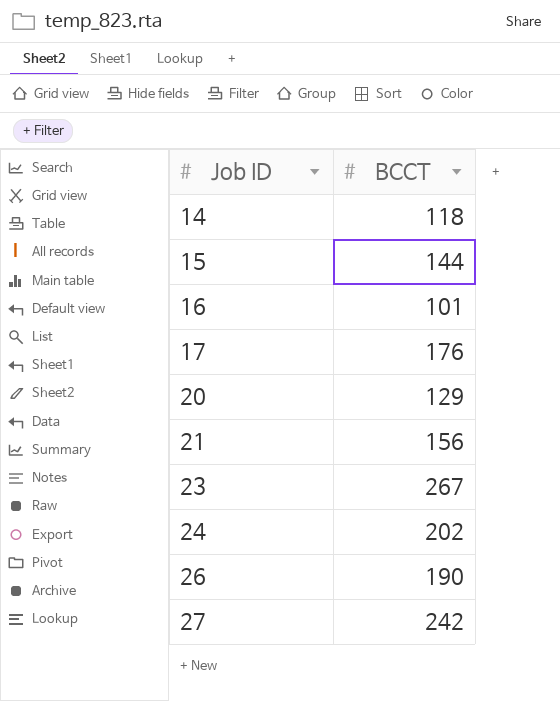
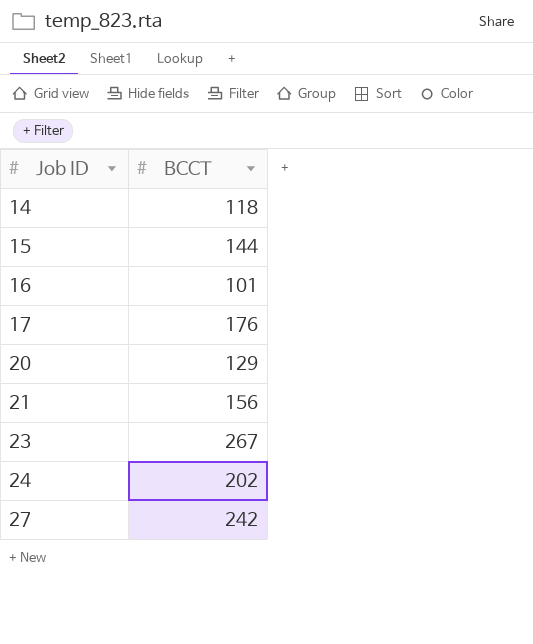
row 26: 190 -> none

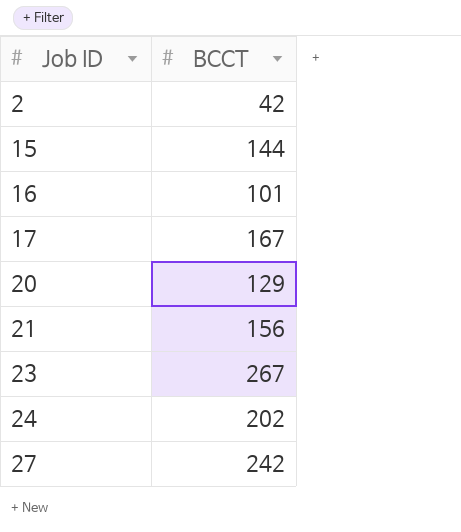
row 14: 118 -> none
row 2: none -> 42
17 | BCCT: 176 -> 167

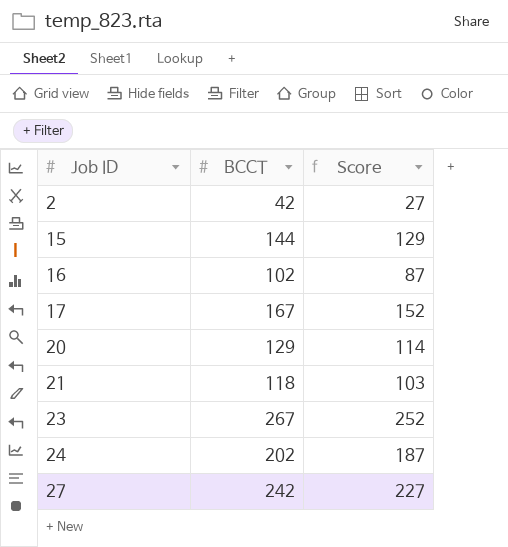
column Score | formula: none -> [BCCT] - 15
16 | BCCT: 101 -> 102
21 | BCCT: 156 -> 118

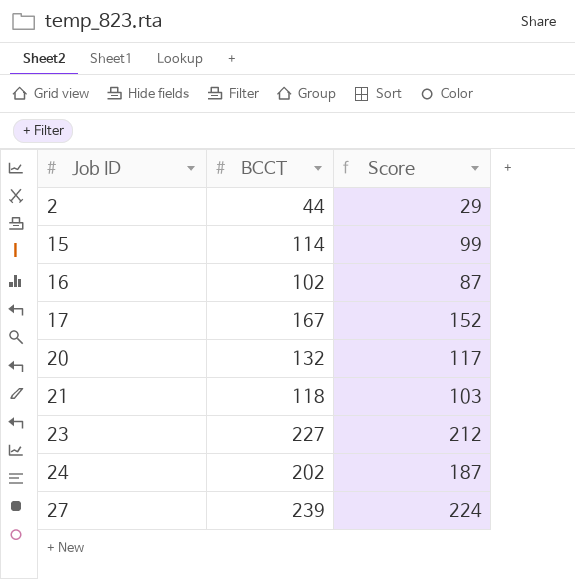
2 | BCCT: 42 -> 44
2 | Score: 27 -> 29
15 | BCCT: 144 -> 114
15 | Score: 129 -> 99
20 | BCCT: 129 -> 132
20 | Score: 114 -> 117
23 | BCCT: 267 -> 227
23 | Score: 252 -> 212
27 | BCCT: 242 -> 239
27 | Score: 227 -> 224

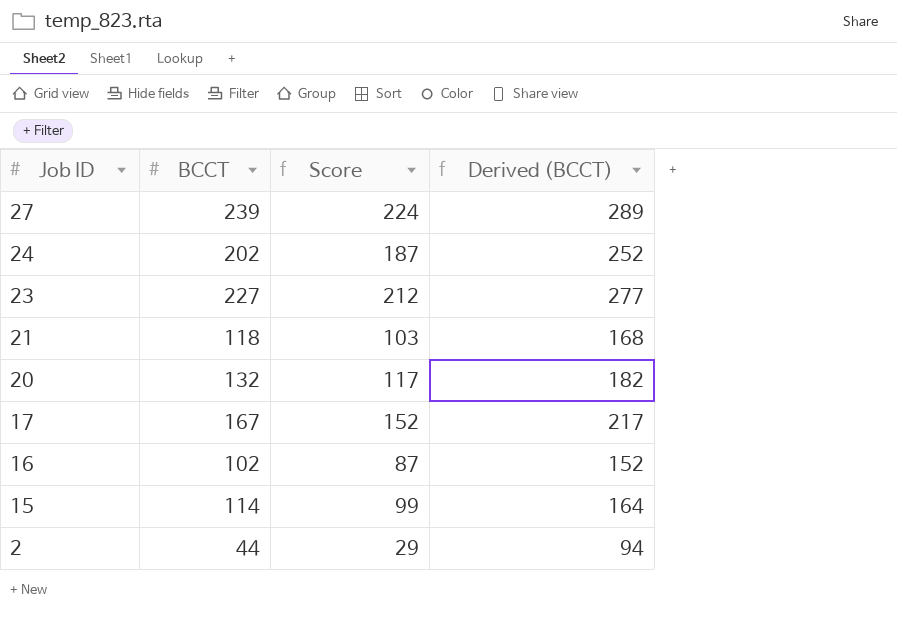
row order: Job ID ascending -> Job ID descending
column Derived (BCCT) | formula: none -> [BCCT] + 50

